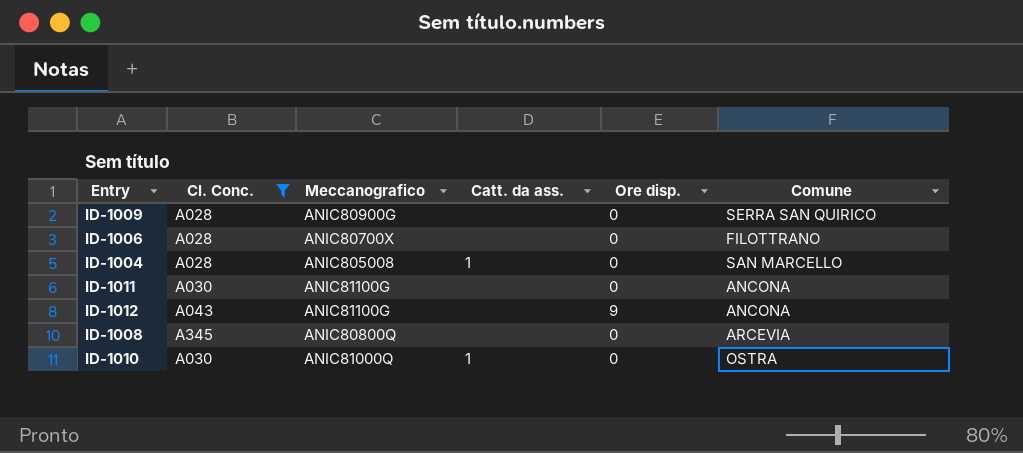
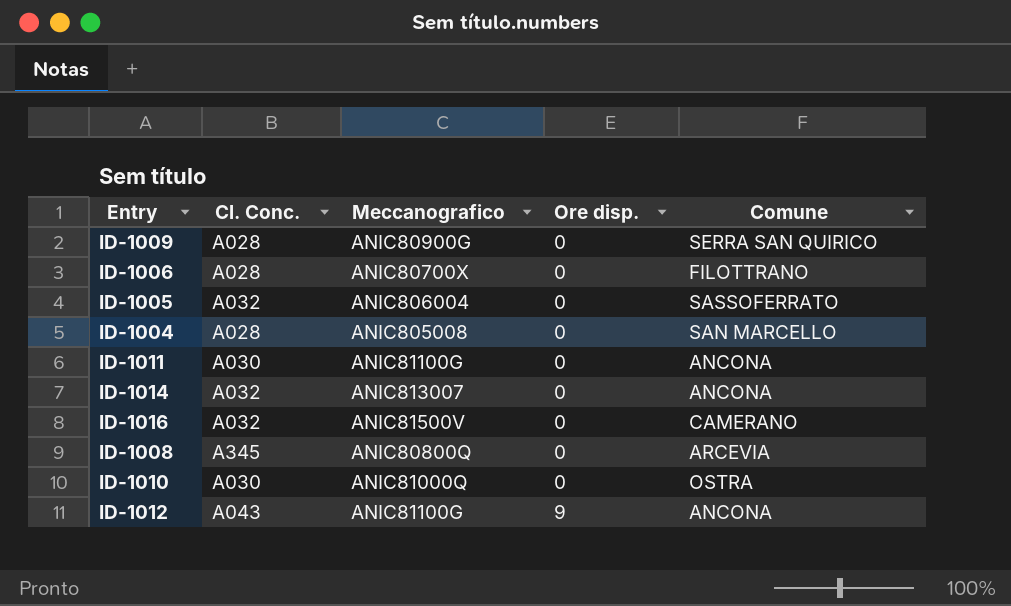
filter: Cl. Conc. != A032 -> none
row order: none -> Ore disp. ascending
column Catt. da ass. | position: 4 -> none

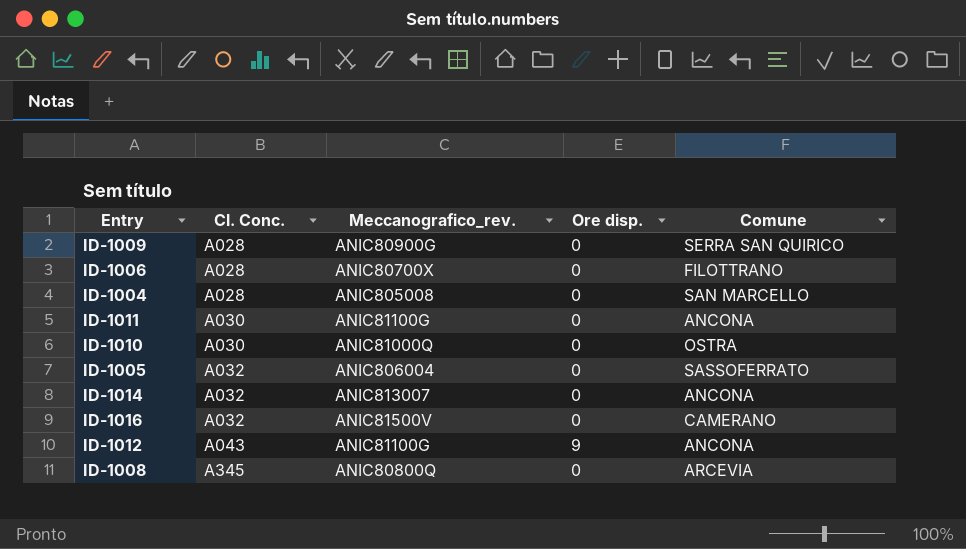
row order: Ore disp. ascending -> Cl. Conc. ascending
column name: Meccanografico -> Meccanografico_rev.

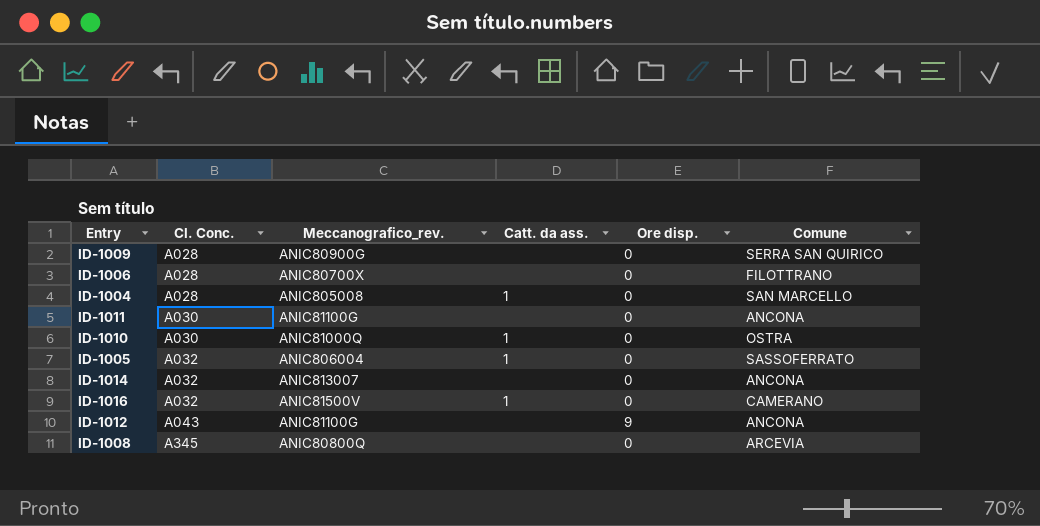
column Catt. da ass. | position: none -> 4

